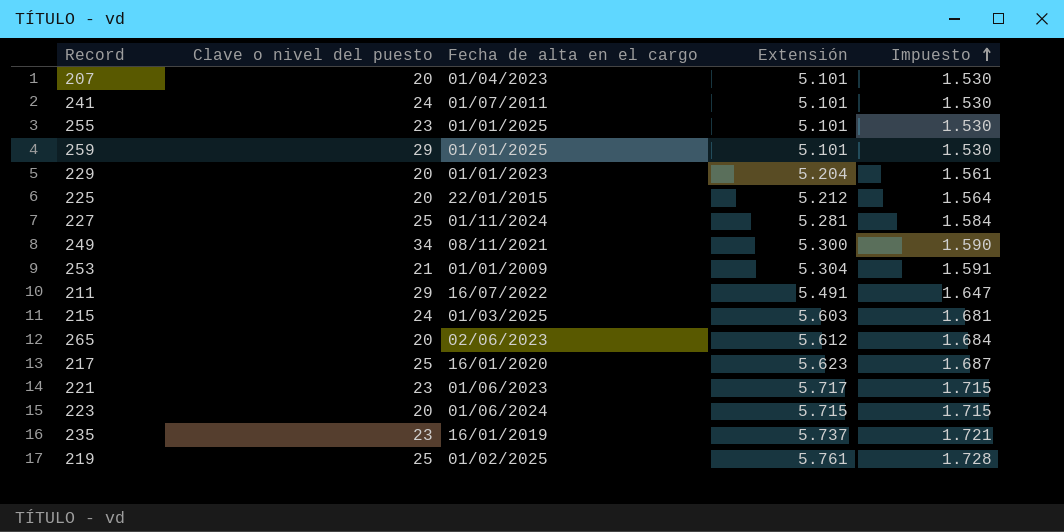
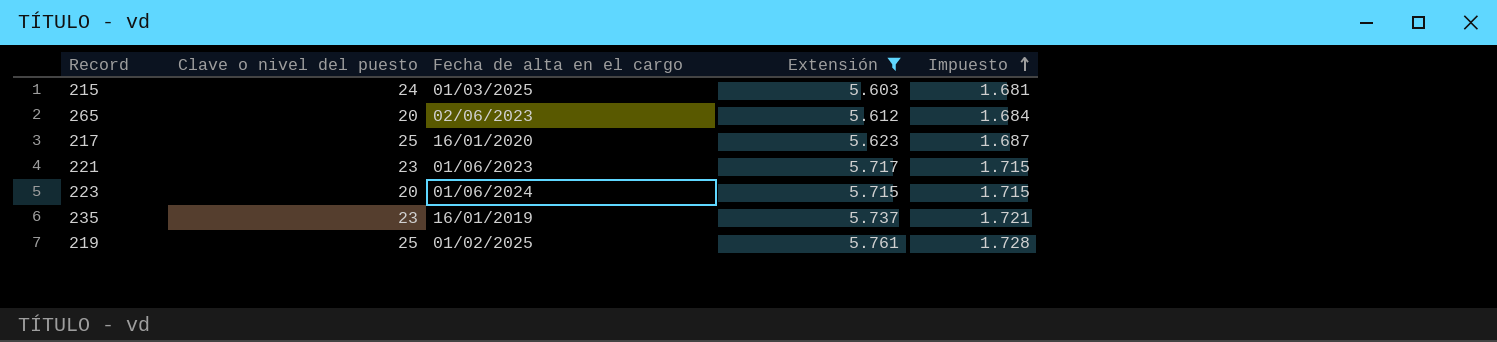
filter: none -> Extensión >= 5.603

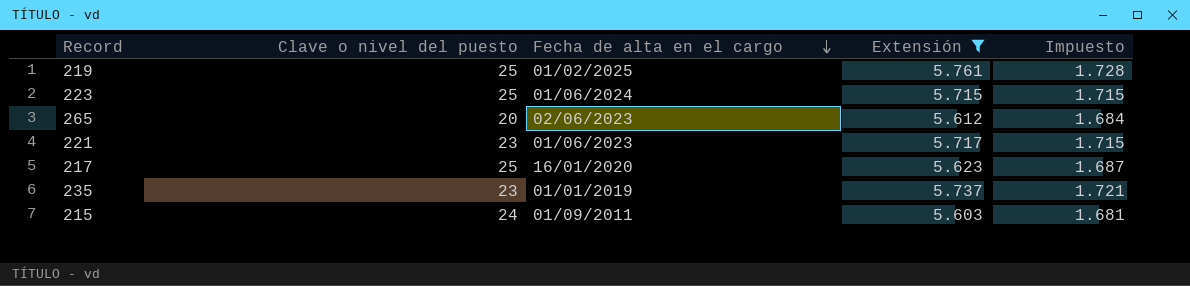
row order: Impuesto ascending -> Fecha de alta en el cargo descending
223 | Clave o nivel del puesto: 20 -> 25
235 | Fecha de alta en el cargo: 16/01/2019 -> 01/01/2019
215 | Fecha de alta en el cargo: 01/03/2025 -> 01/09/2011

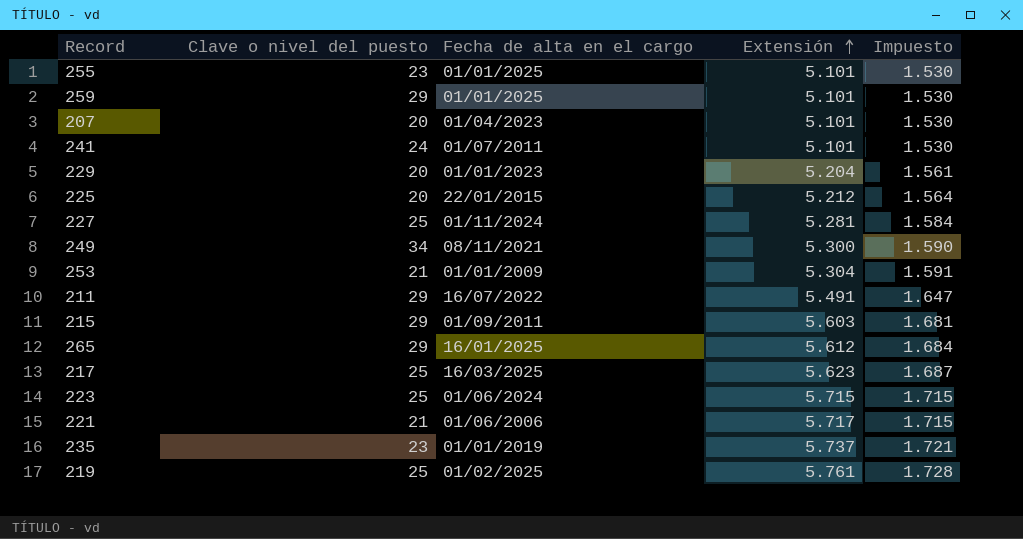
filter: Extensión >= 5.603 -> none
row order: Fecha de alta en el cargo descending -> Extensión ascending
215 | Clave o nivel del puesto: 24 -> 29
265 | Clave o nivel del puesto: 20 -> 29
265 | Fecha de alta en el cargo: 02/06/2023 -> 16/01/2025
217 | Fecha de alta en el cargo: 16/01/2020 -> 16/03/2025
221 | Clave o nivel del puesto: 23 -> 21
221 | Fecha de alta en el cargo: 01/06/2023 -> 01/06/2006

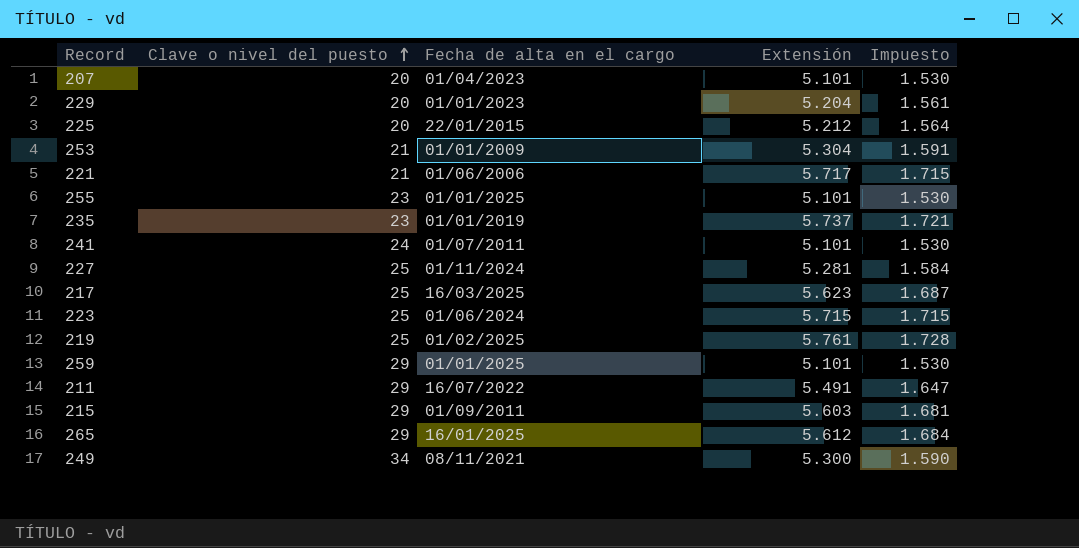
row order: Extensión ascending -> Clave o nivel del puesto ascending

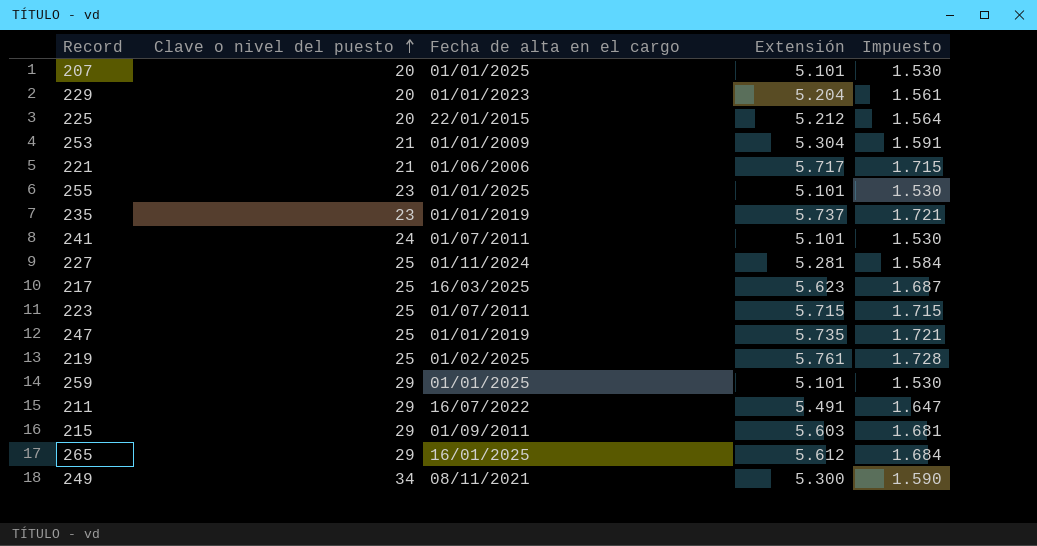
207 | Fecha de alta en el cargo: 01/04/2023 -> 01/01/2025
223 | Fecha de alta en el cargo: 01/06/2024 -> 01/07/2011
row 247: none -> 25 | 01/01/2019 | 5.735 | 1.721

